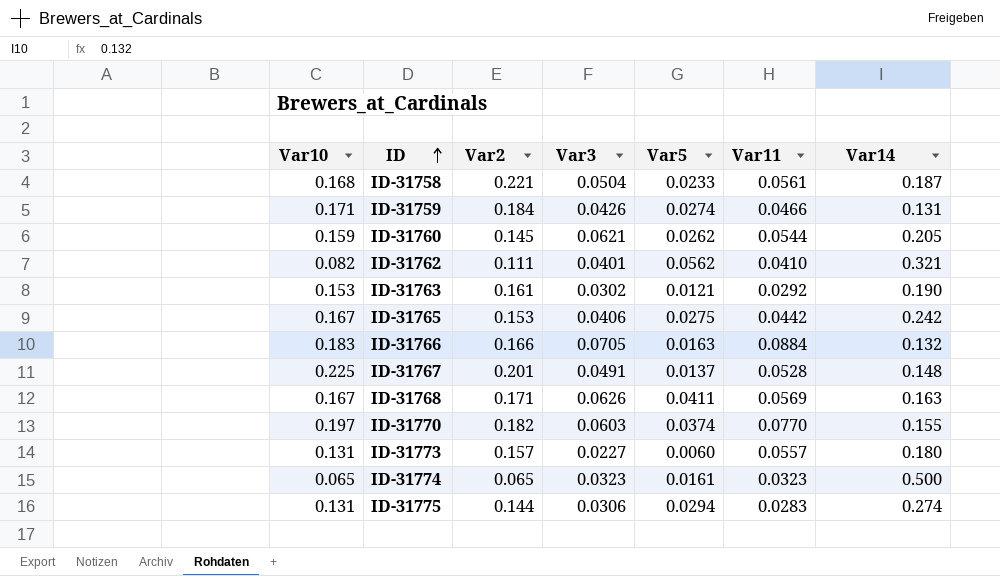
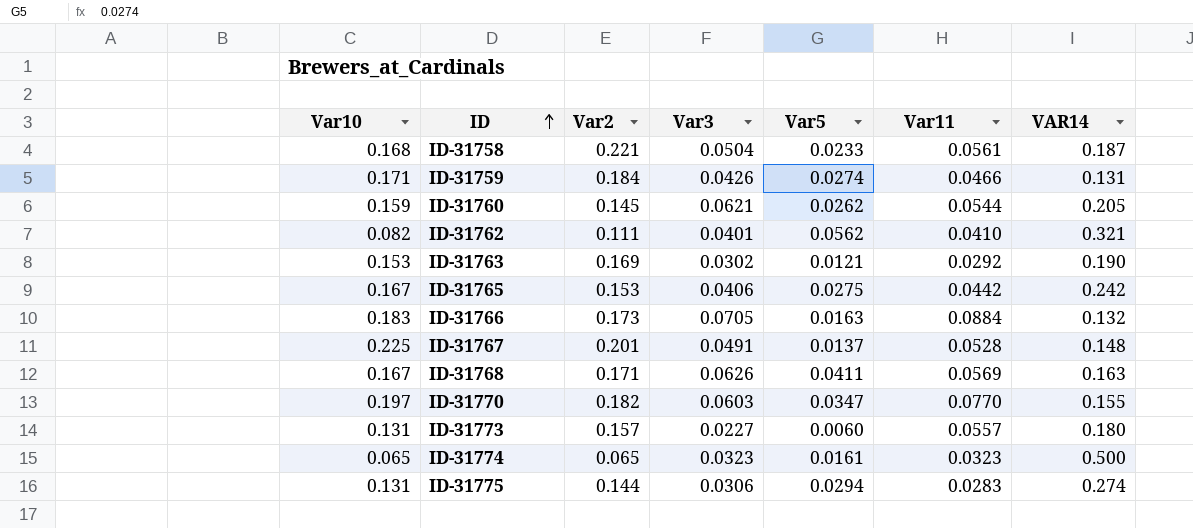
column name: Var14 -> VAR14
ID-31763 | Var2: 0.161 -> 0.169
ID-31766 | Var2: 0.166 -> 0.173
ID-31770 | Var5: 0.0374 -> 0.0347

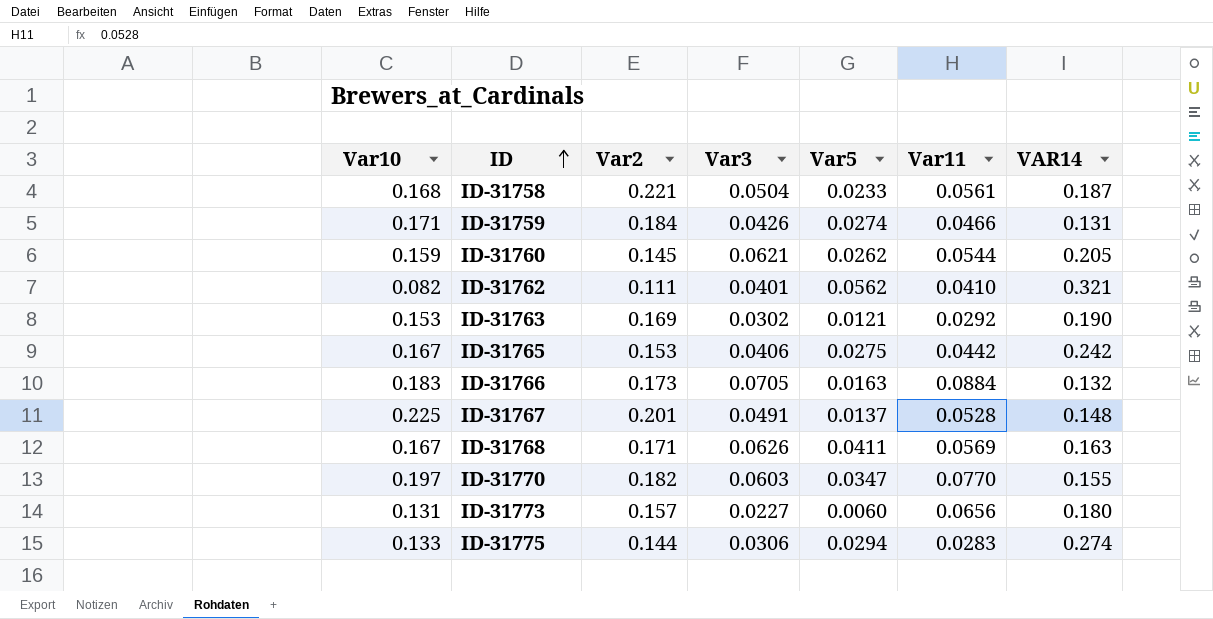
row ID-31774: 0.065 | 0.065 | 0.0323 | 0.0161 | 0.0323 | 0.500 -> none
ID-31773 | Var11: 0.0557 -> 0.0656
ID-31775 | Var10: 0.131 -> 0.133

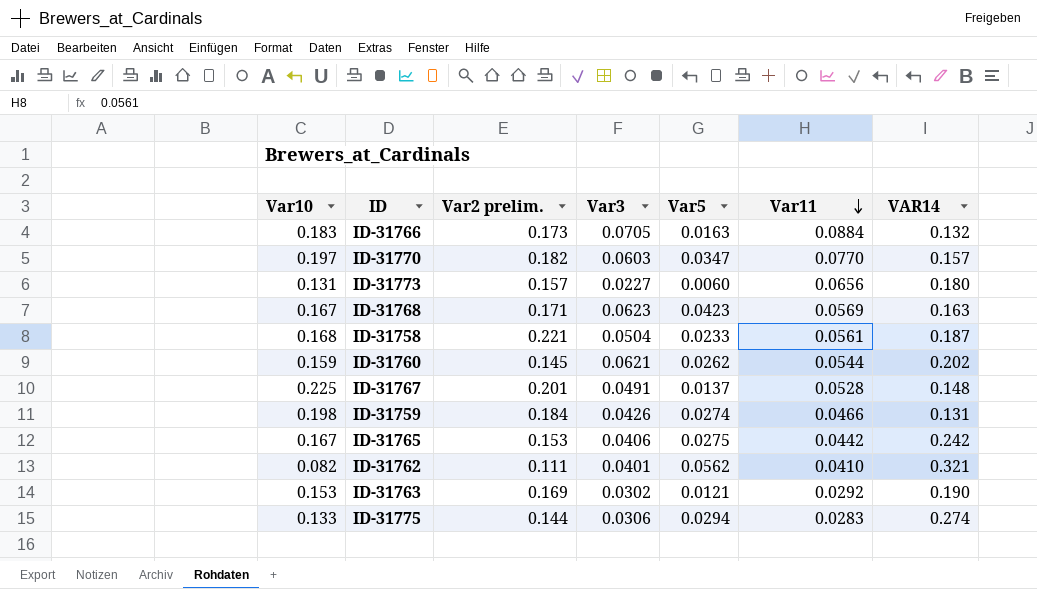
row order: ID ascending -> Var11 descending
column name: Var2 -> Var2 prelim.
ID-31770 | VAR14: 0.155 -> 0.157
ID-31768 | Var3: 0.0626 -> 0.0623
ID-31768 | Var5: 0.0411 -> 0.0423
ID-31760 | VAR14: 0.205 -> 0.202
ID-31759 | Var10: 0.171 -> 0.198

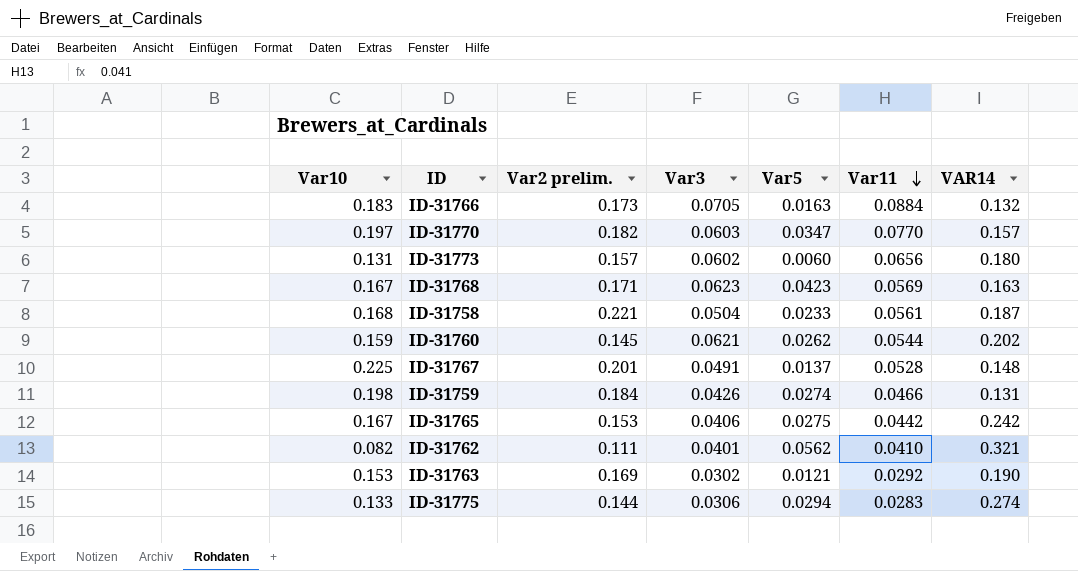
ID-31773 | Var3: 0.0227 -> 0.0602

